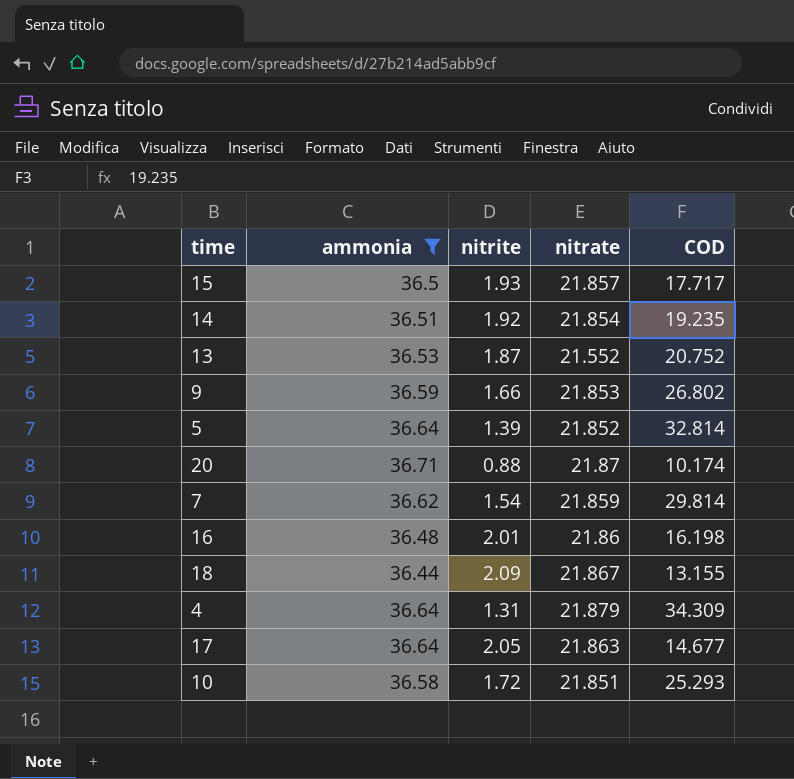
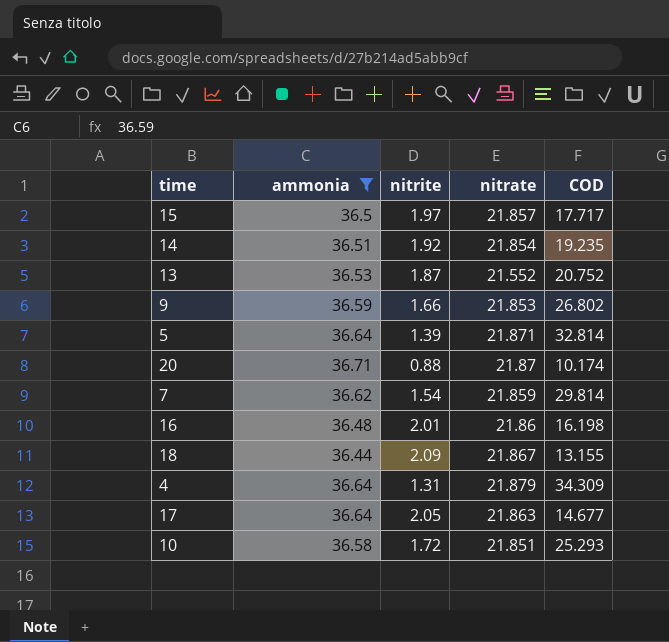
15 | nitrite: 1.93 -> 1.97
5 | nitrate: 21.852 -> 21.871

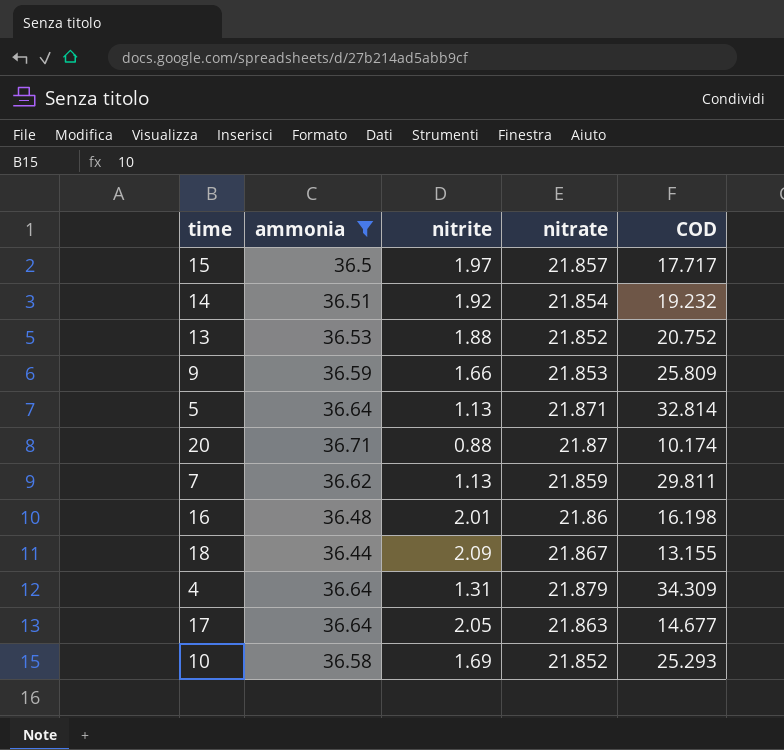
14 | COD: 19.235 -> 19.232
13 | nitrite: 1.87 -> 1.88
13 | nitrate: 21.552 -> 21.852
9 | COD: 26.802 -> 25.809
5 | nitrite: 1.39 -> 1.13
7 | nitrite: 1.54 -> 1.13
7 | COD: 29.814 -> 29.811
10 | nitrite: 1.72 -> 1.69
10 | nitrate: 21.851 -> 21.852

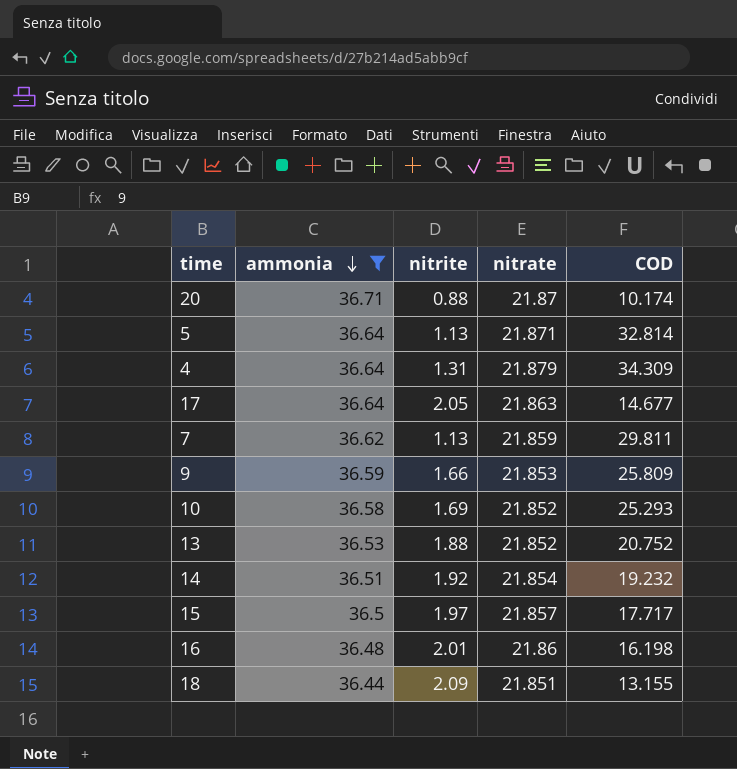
row order: none -> ammonia descending
18 | nitrate: 21.867 -> 21.851

